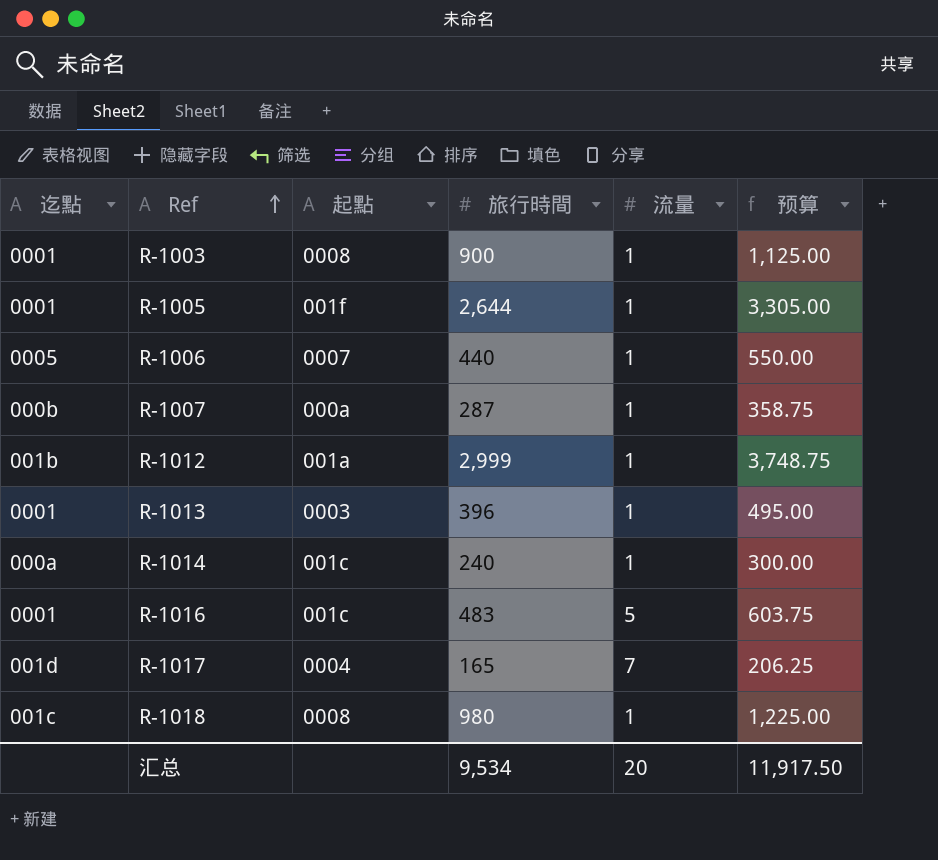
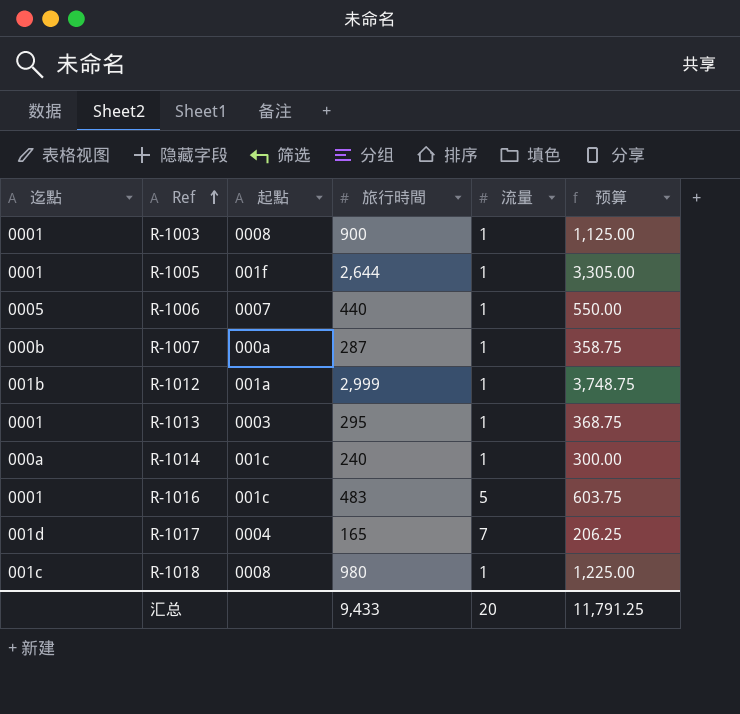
R-1013 | 旅行時間: 396 -> 295
R-1013 | 预算: 495.00 -> 368.75
汇总 | 旅行時間: 9,534 -> 9,433
汇总 | 预算: 11,917.50 -> 11,791.25

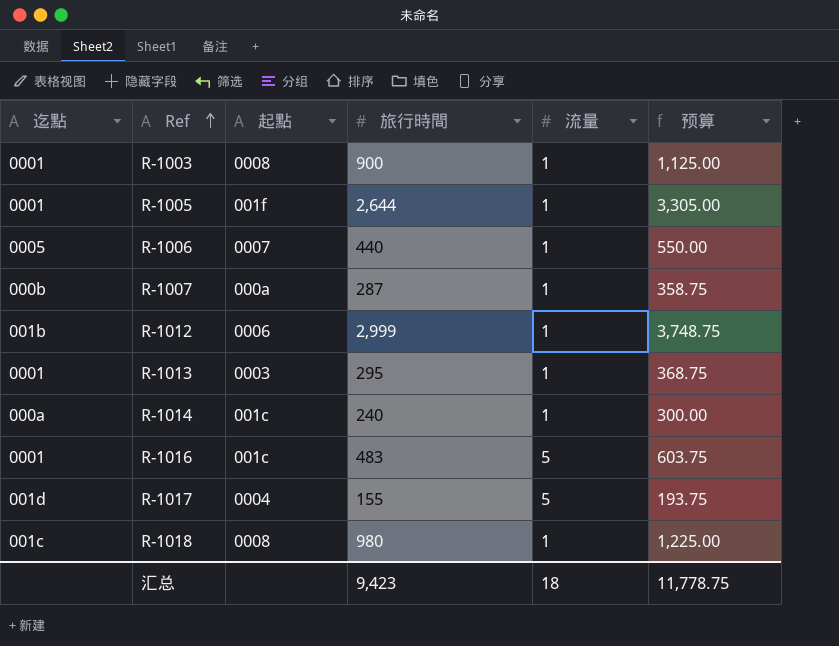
R-1012 | 起點: 001a -> 0006
R-1017 | 旅行時間: 165 -> 155
R-1017 | 流量: 7 -> 5
R-1017 | 预算: 206.25 -> 193.75
汇总 | 旅行時間: 9,433 -> 9,423
汇总 | 流量: 20 -> 18
汇总 | 预算: 11,791.25 -> 11,778.75

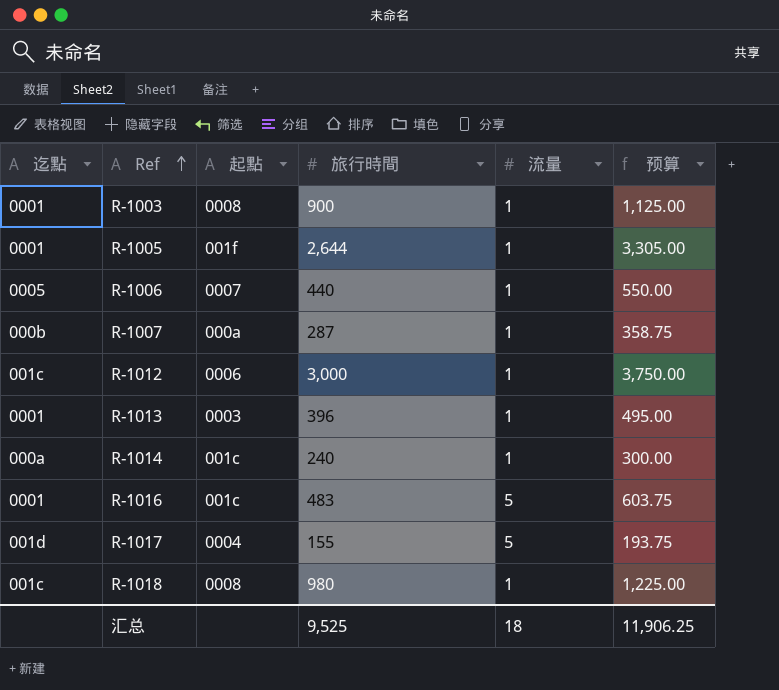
R-1012 | 迄點: 001b -> 001c
R-1012 | 旅行時間: 2,999 -> 3,000
R-1012 | 预算: 3,748.75 -> 3,750.00
R-1013 | 旅行時間: 295 -> 396
R-1013 | 预算: 368.75 -> 495.00
汇总 | 旅行時間: 9,423 -> 9,525
汇总 | 预算: 11,778.75 -> 11,906.25

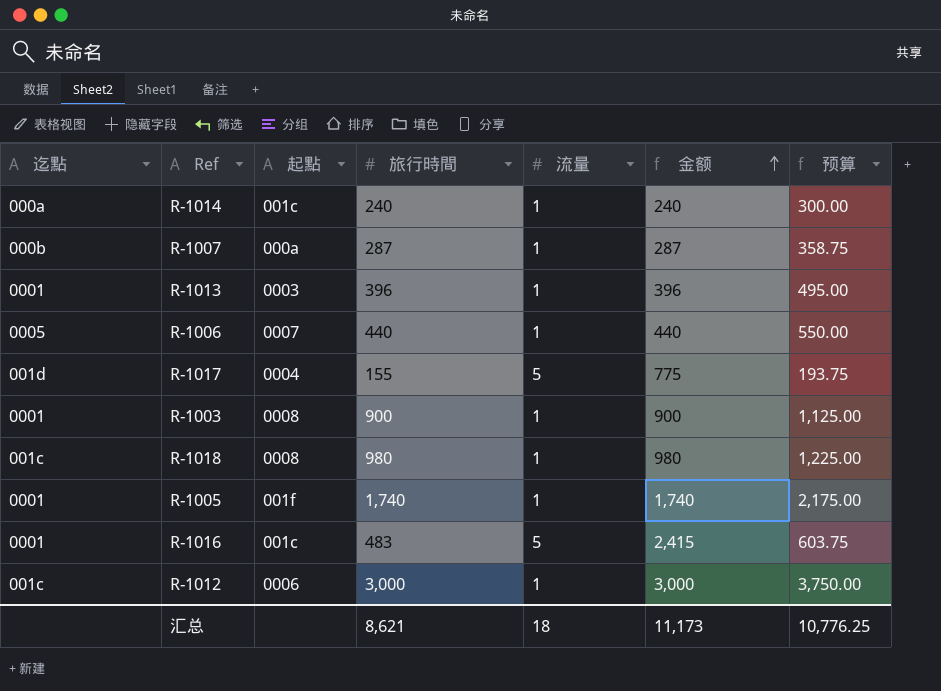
row order: Ref ascending -> 金额 ascending
column 金额 | formula: none -> [旅行時間] * [流量]
R-1005 | 旅行時間: 2,644 -> 1,740
R-1005 | 预算: 3,305.00 -> 2,175.00
汇总 | 旅行時間: 9,525 -> 8,621
汇总 | 预算: 11,906.25 -> 10,776.25

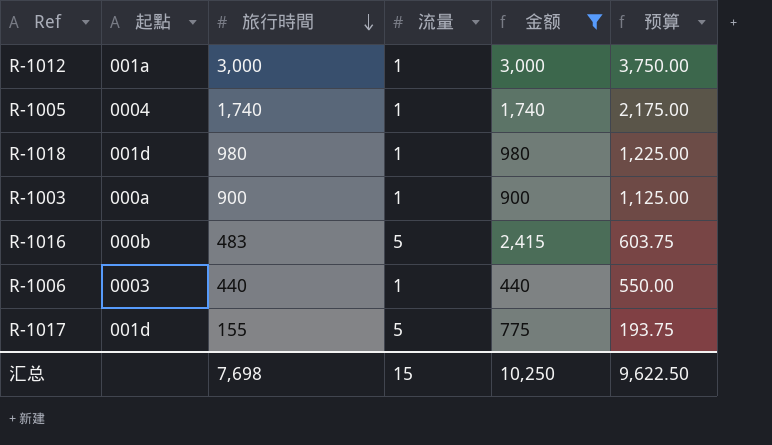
filter: none -> 金额 >= 440
row order: 金额 ascending -> 旅行時間 descending
column 迄點 | position: 1 -> none
R-1012 | 起點: 0006 -> 001a
R-1005 | 起點: 001f -> 0004
R-1018 | 起點: 0008 -> 001d
R-1003 | 起點: 0008 -> 000a
R-1016 | 起點: 001c -> 000b
R-1006 | 起點: 0007 -> 0003
R-1017 | 起點: 0004 -> 001d
汇总 | 旅行時間: 8,621 -> 7,698
汇总 | 流量: 18 -> 15
汇总 | 金额: 11,173 -> 10,250
汇总 | 预算: 10,776.25 -> 9,622.50

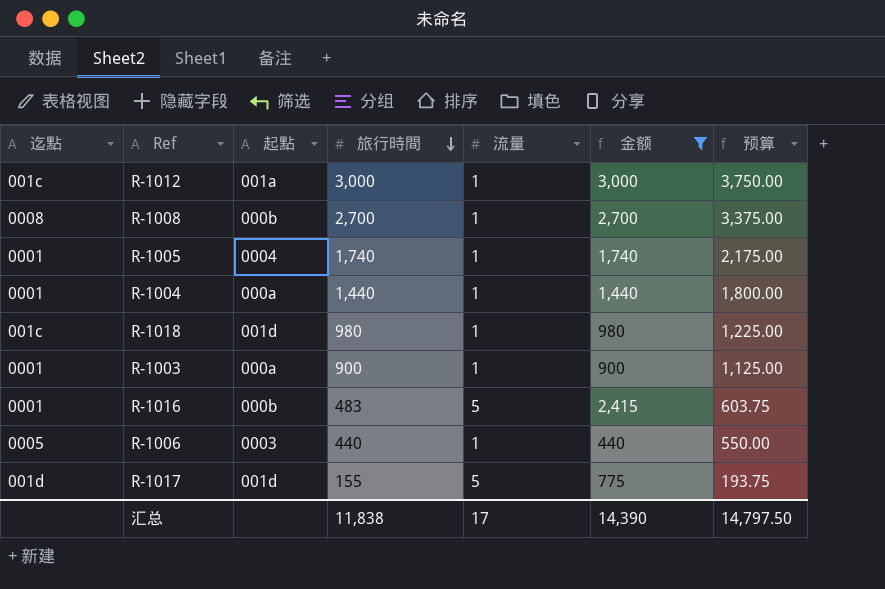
column 迄點 | position: none -> 1
row R-1008: none -> 0008 | 000b | 2,700 | 1 | 2,700 | 3,375.00
row R-1004: none -> 0001 | 000a | 1,440 | 1 | 1,440 | 1,800.00
汇总 | 旅行時間: 7,698 -> 11,838
汇总 | 流量: 15 -> 17
汇总 | 金额: 10,250 -> 14,390
汇总 | 预算: 9,622.50 -> 14,797.50

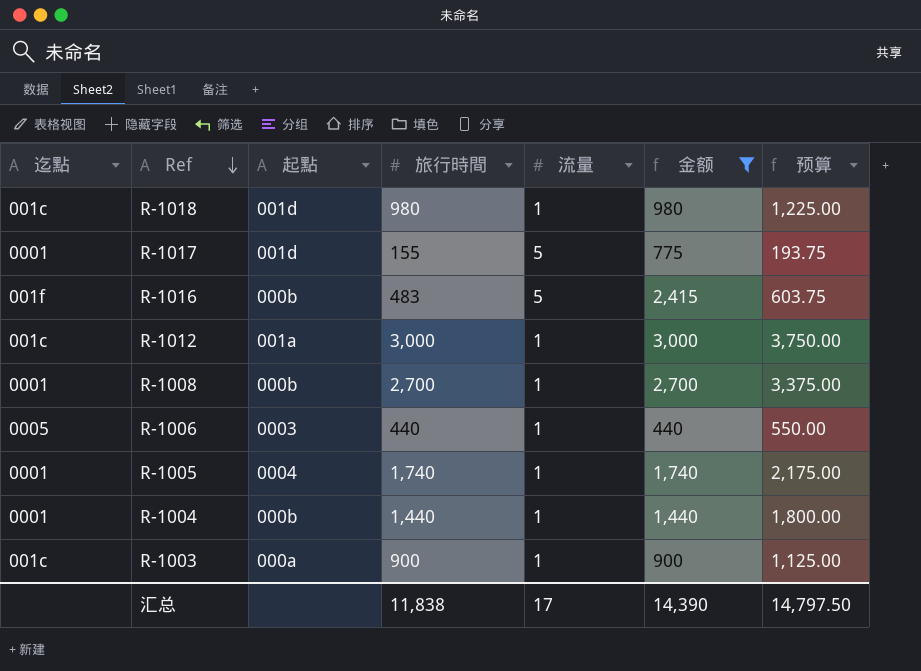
row order: 旅行時間 descending -> Ref descending
R-1017 | 迄點: 001d -> 0001
R-1016 | 迄點: 0001 -> 001f
R-1008 | 迄點: 0008 -> 0001
R-1004 | 起點: 000a -> 000b
R-1003 | 迄點: 0001 -> 001c

